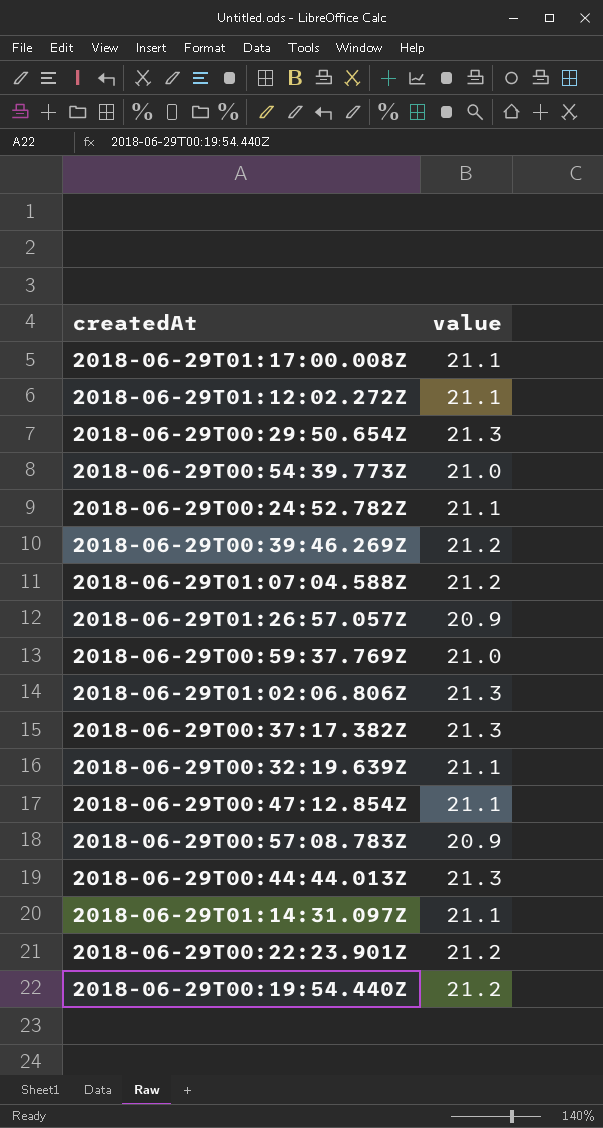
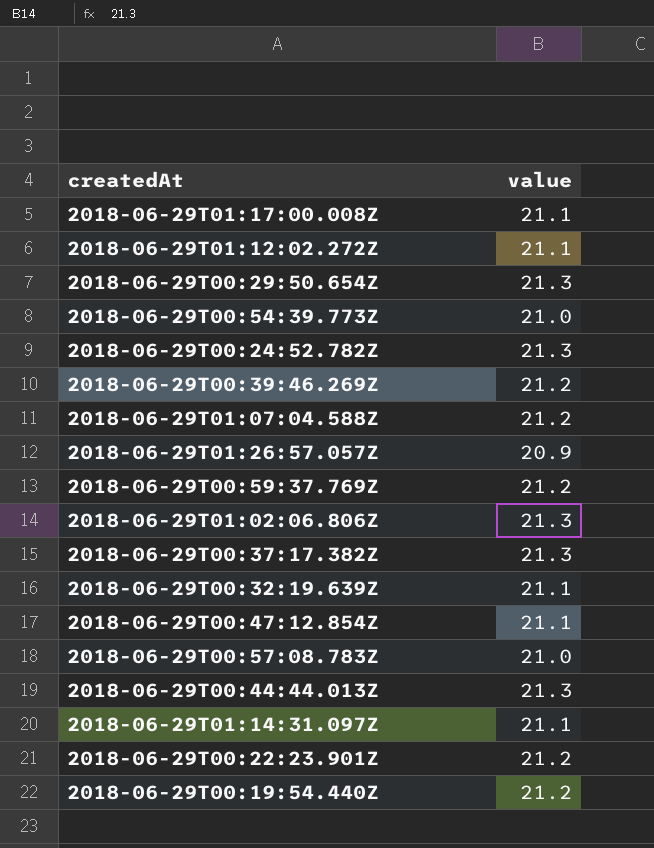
2018-06-29T00:24:52.782Z | value: 21.1 -> 21.3
2018-06-29T00:59:37.769Z | value: 21.0 -> 21.2
2018-06-29T00:57:08.783Z | value: 20.9 -> 21.0

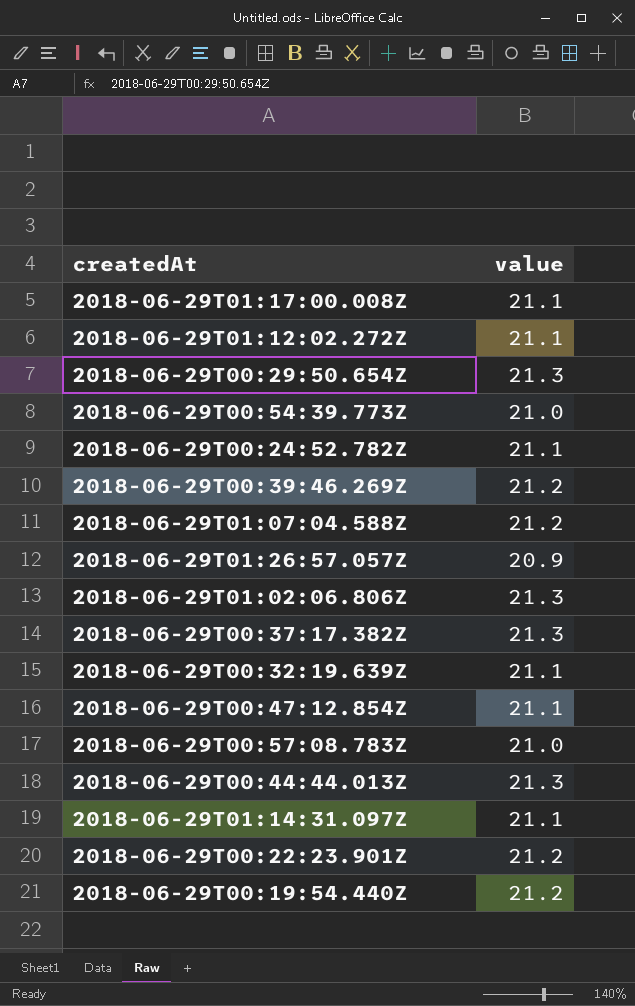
row 2018-06-29T00:59:37.769Z: 21.2 -> none
2018-06-29T00:24:52.782Z | value: 21.3 -> 21.1

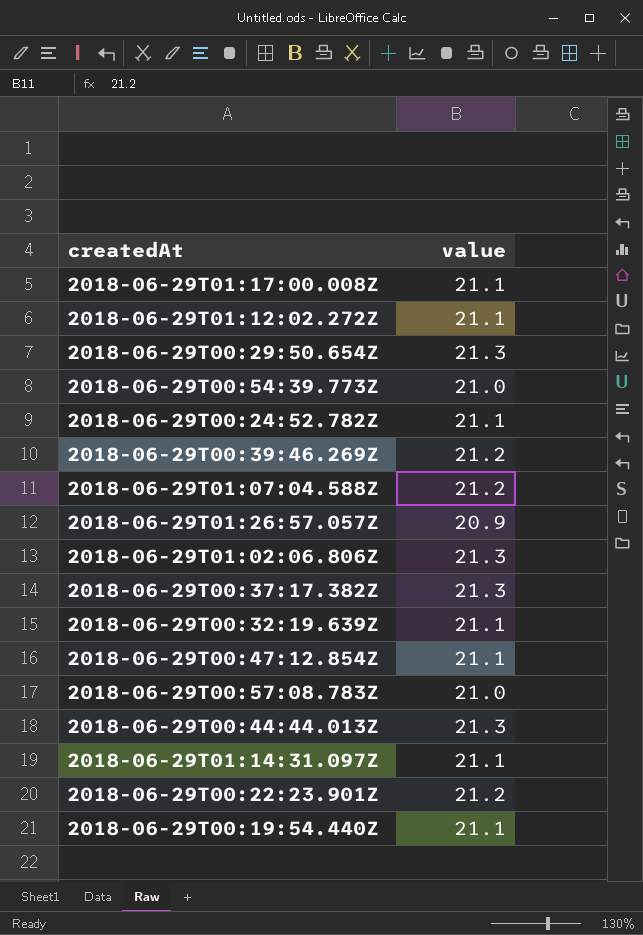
2018-06-29T00:19:54.440Z | value: 21.2 -> 21.1

